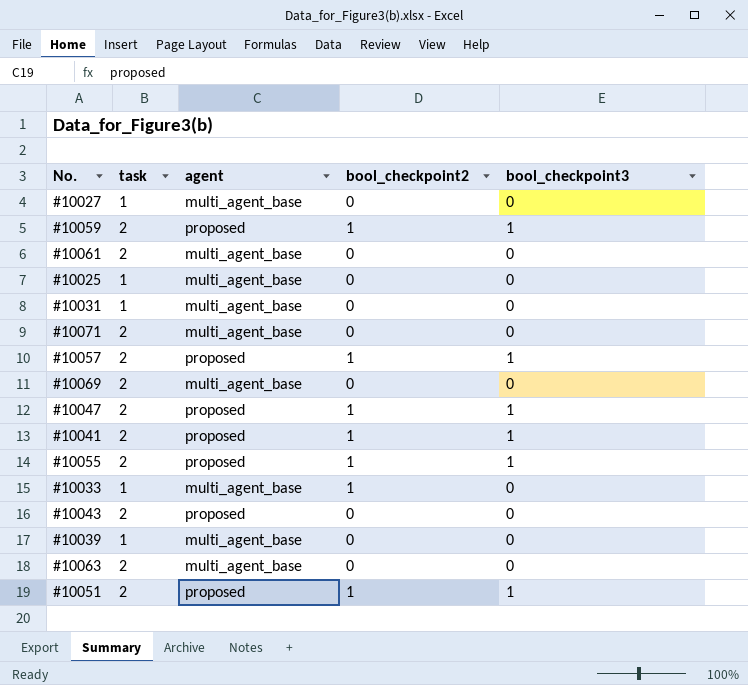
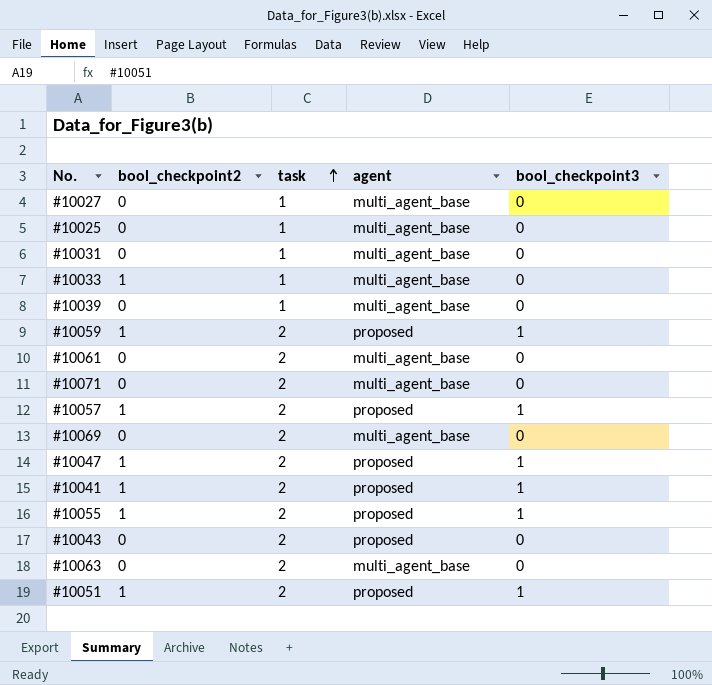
row order: none -> task ascending
column bool_checkpoint2 | position: 4 -> 2

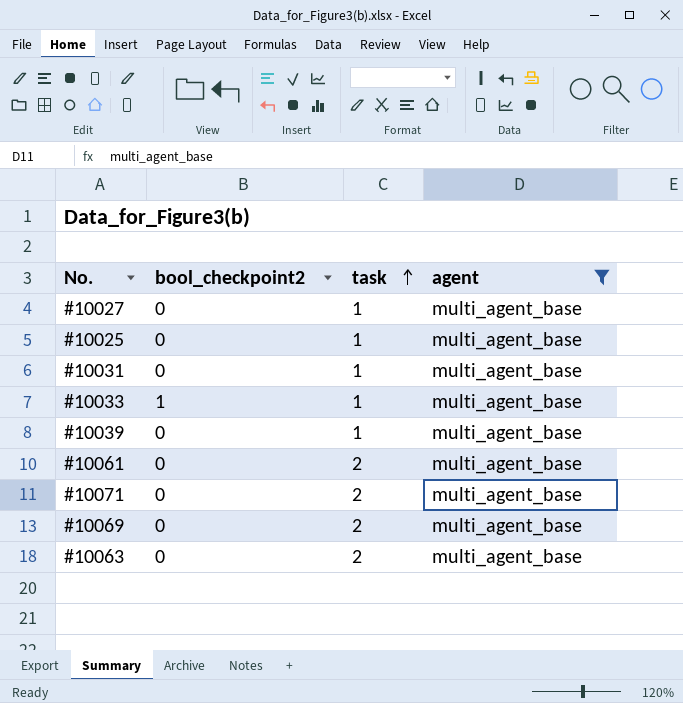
filter: none -> agent = multi_agent_base
column bool_checkpoint3 | position: 5 -> none

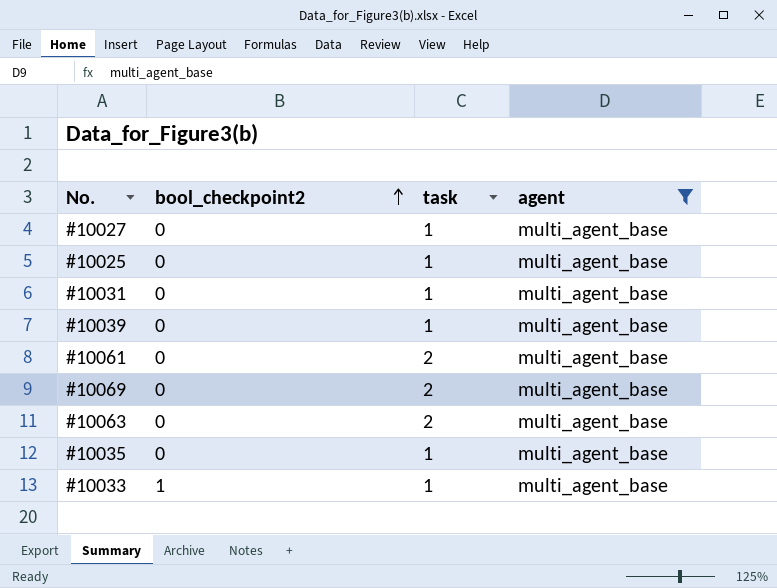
row order: task ascending -> bool_checkpoint2 ascending
row #10071: 0 | 2 | multi_agent_base -> none
row #10035: none -> 0 | 1 | multi_agent_base

